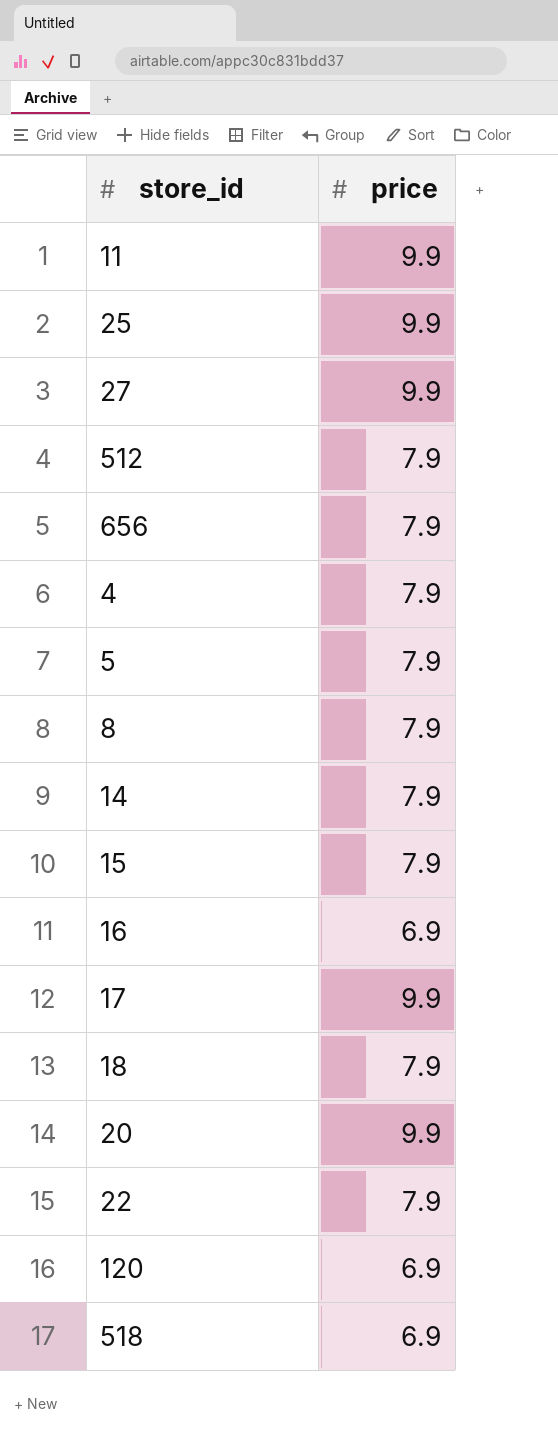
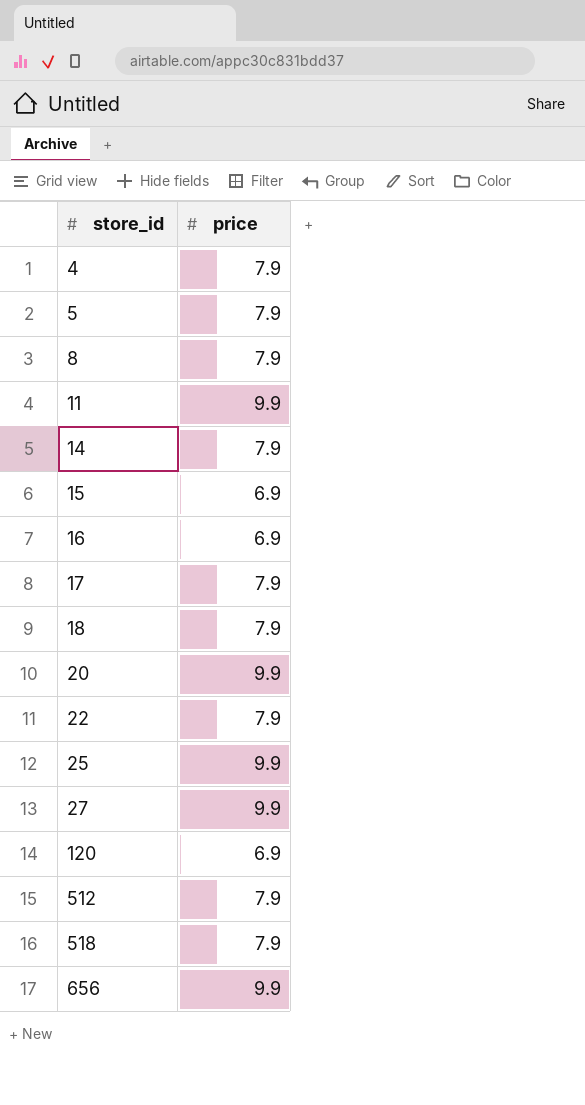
row order: none -> store_id ascending
15 | price: 7.9 -> 6.9
17 | price: 9.9 -> 7.9
518 | price: 6.9 -> 7.9
656 | price: 7.9 -> 9.9

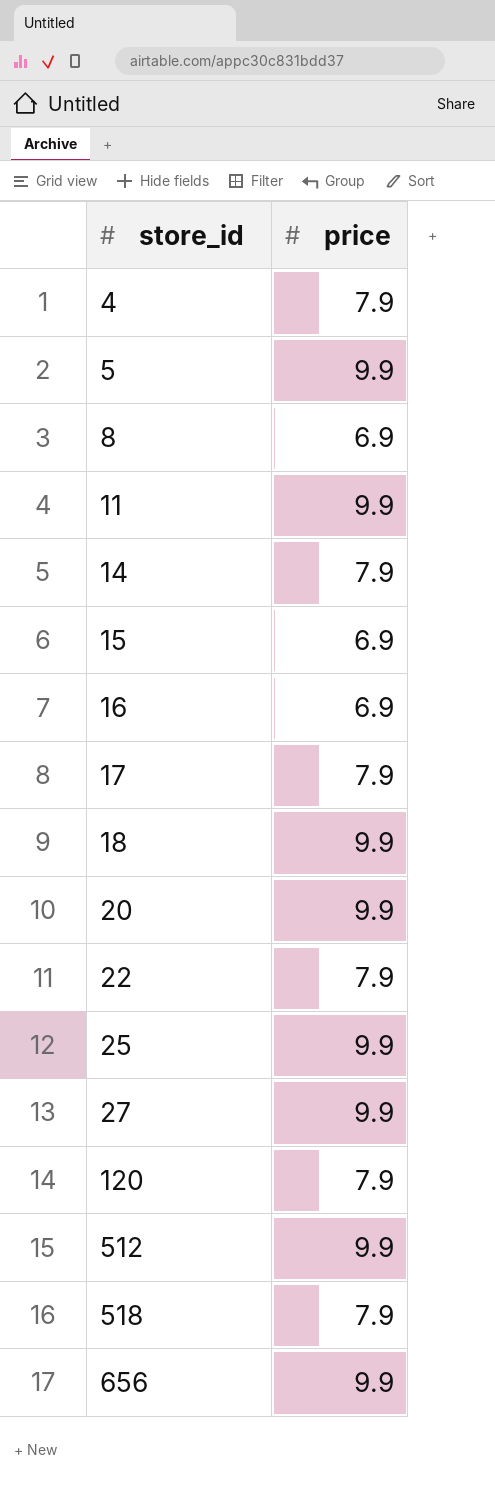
5 | price: 7.9 -> 9.9
8 | price: 7.9 -> 6.9
18 | price: 7.9 -> 9.9
120 | price: 6.9 -> 7.9
512 | price: 7.9 -> 9.9

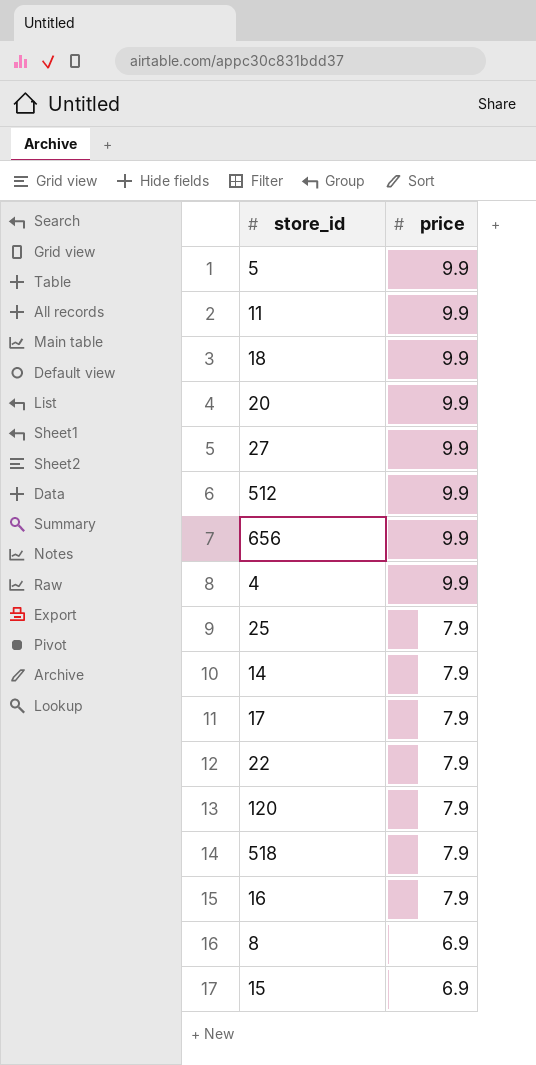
row order: store_id ascending -> price descending
4 | price: 7.9 -> 9.9
25 | price: 9.9 -> 7.9
16 | price: 6.9 -> 7.9

